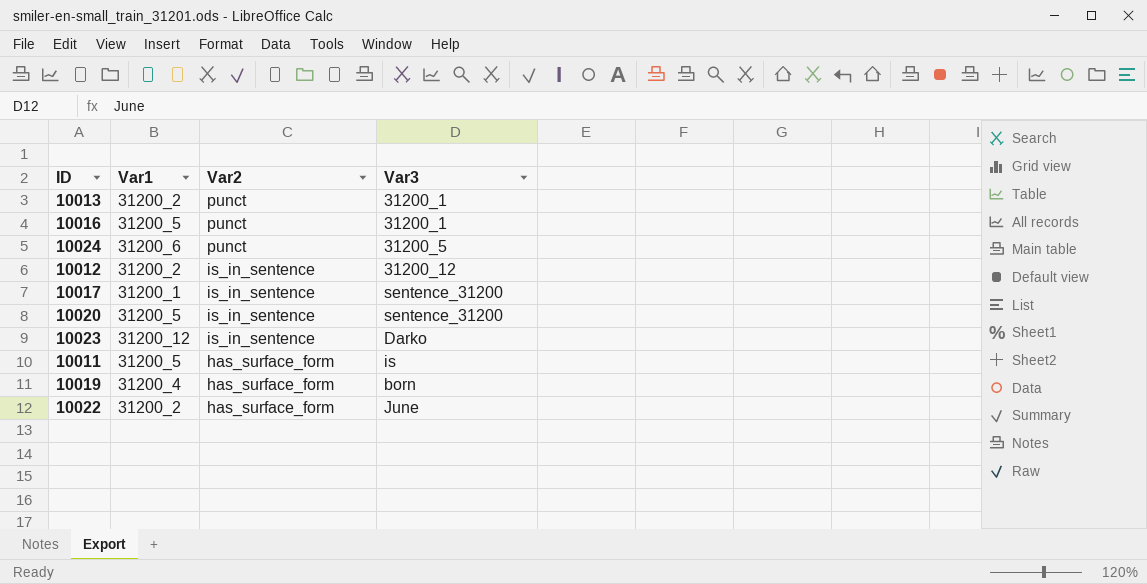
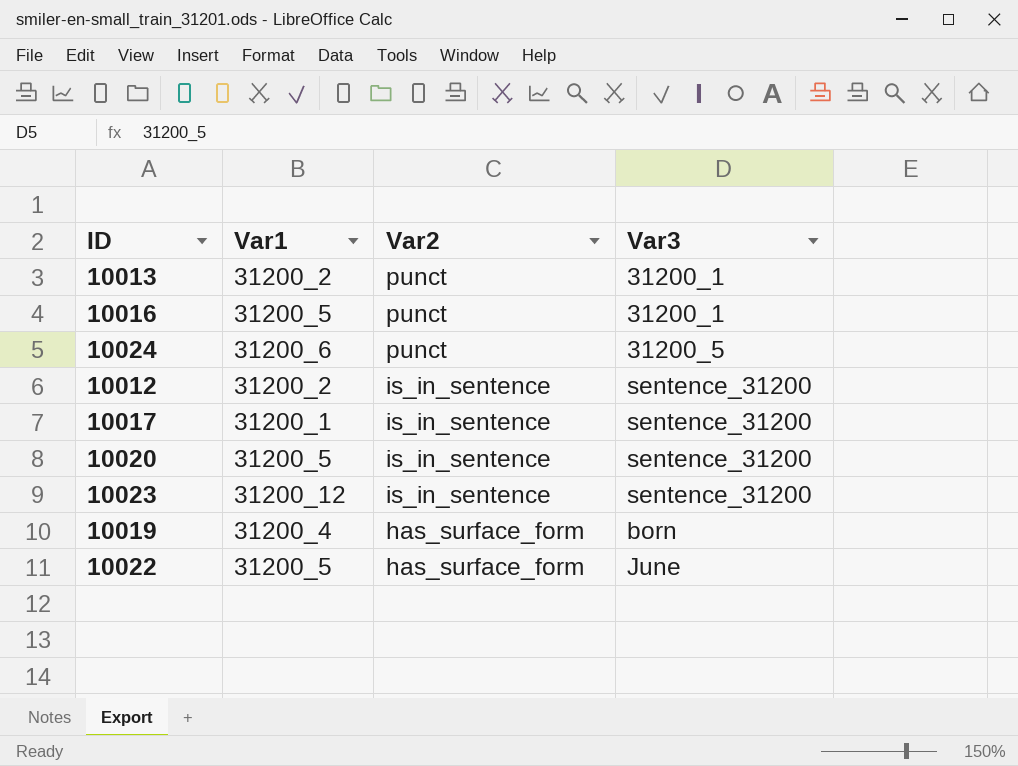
row 10011: 31200_5 | has_surface_form | is -> none
10012 | Var3: 31200_12 -> sentence_31200
10023 | Var3: Darko -> sentence_31200
10022 | Var1: 31200_2 -> 31200_5

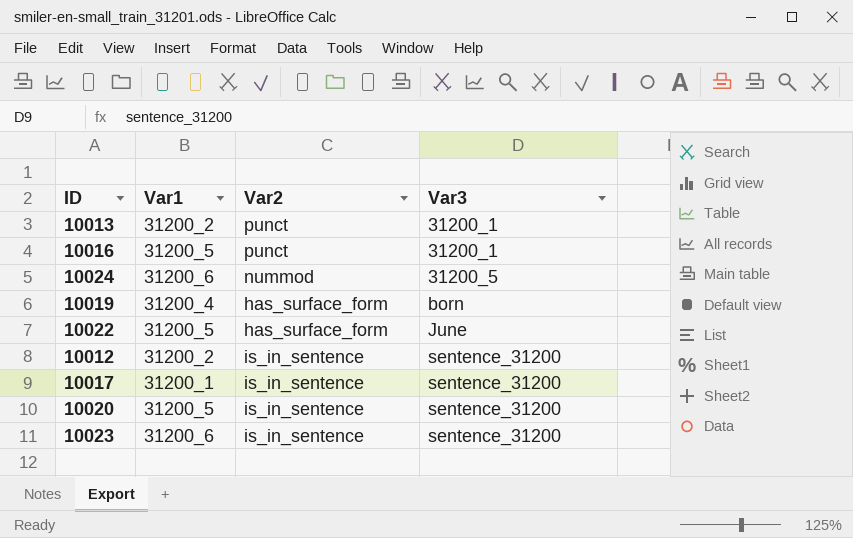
row order: Var2 descending -> Var3 ascending
10024 | Var2: punct -> nummod
10023 | Var1: 31200_12 -> 31200_6

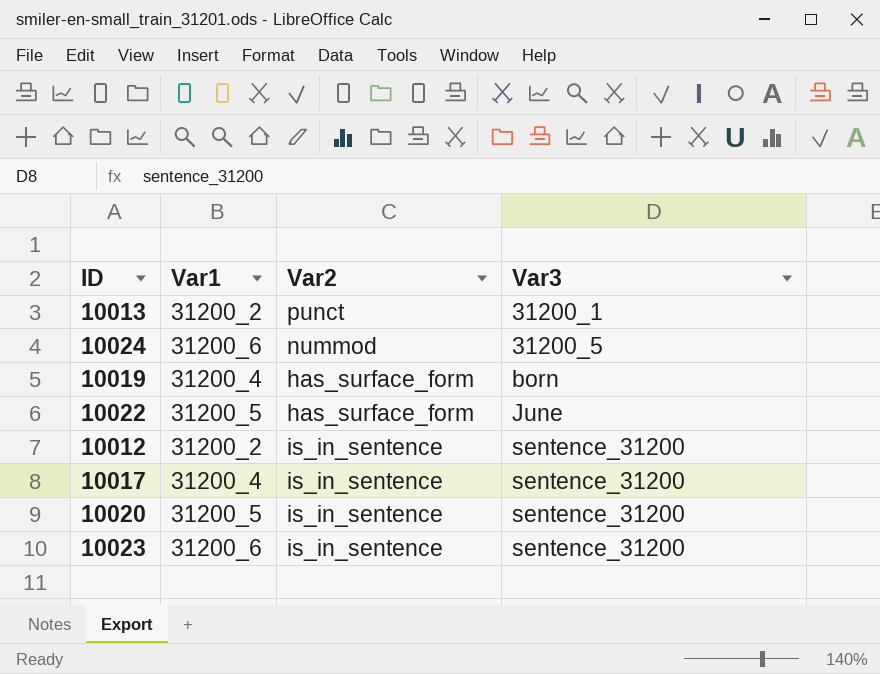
row 10016: 31200_5 | punct | 31200_1 -> none
10017 | Var1: 31200_1 -> 31200_4

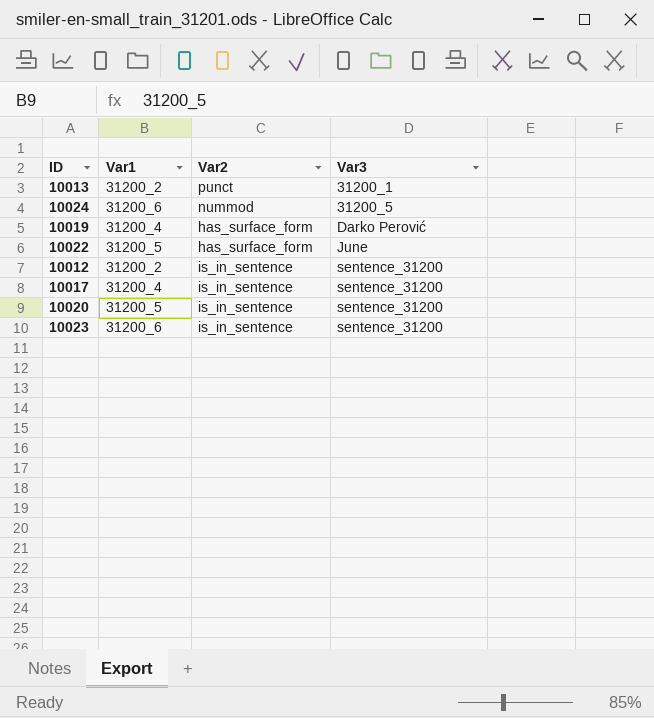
10019 | Var3: born -> Darko Perović

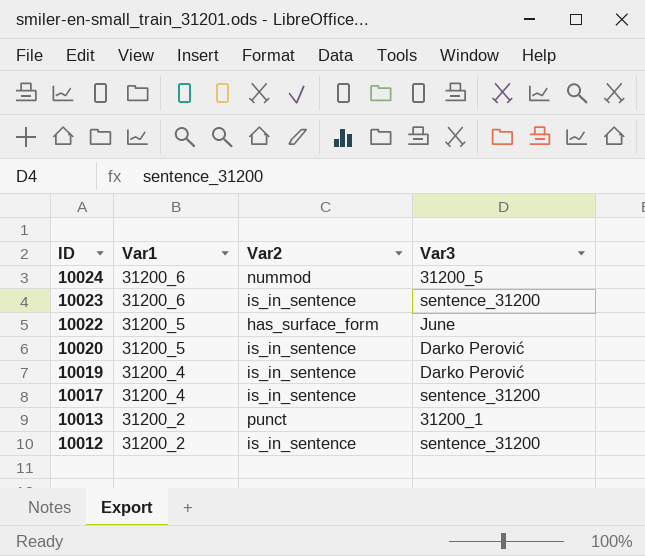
row order: Var3 ascending -> ID descending
10020 | Var3: sentence_31200 -> Darko Perović
10019 | Var2: has_surface_form -> is_in_sentence

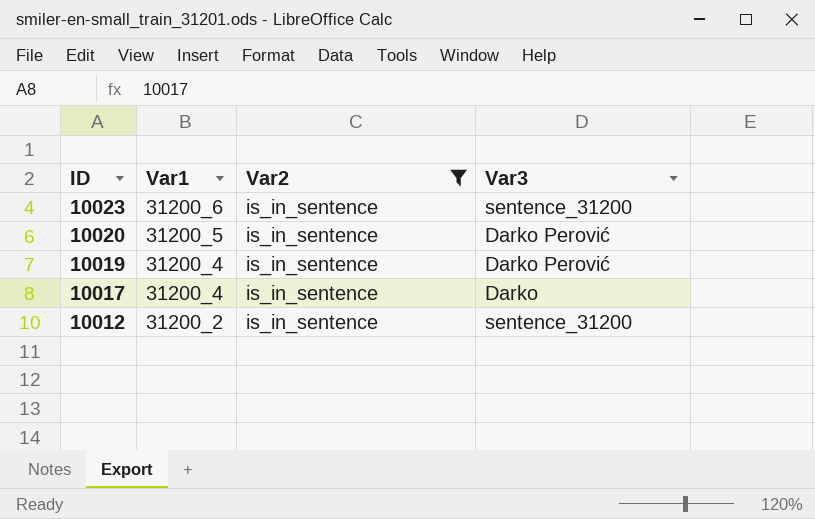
filter: none -> Var2 = is_in_sentence
10017 | Var3: sentence_31200 -> Darko

